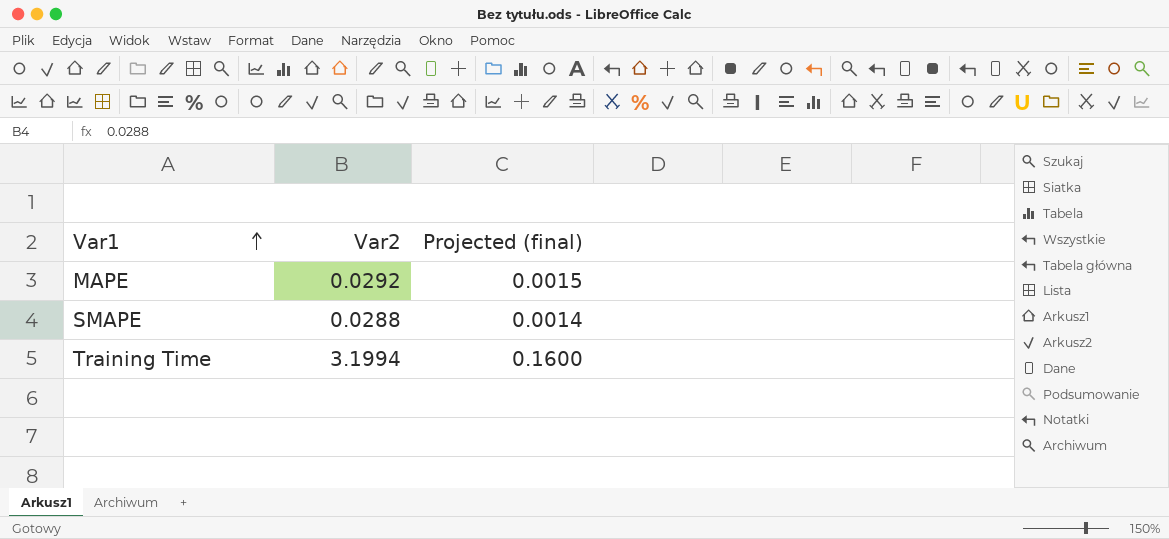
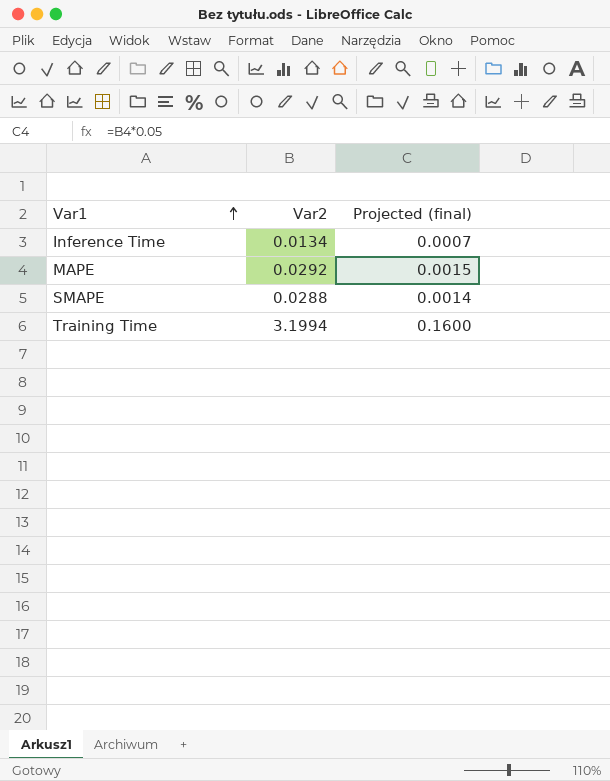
row Inference Time: none -> 0.0134 | 0.0007

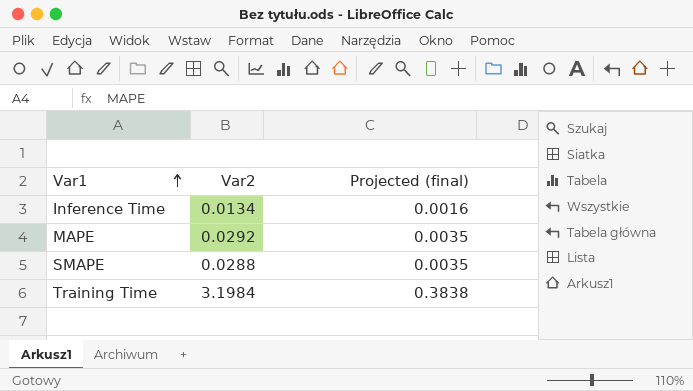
column Projected (final) | formula: [Var2] * 0.05 -> [Var2] * 0.12
Training Time | Var2: 3.1994 -> 3.1984

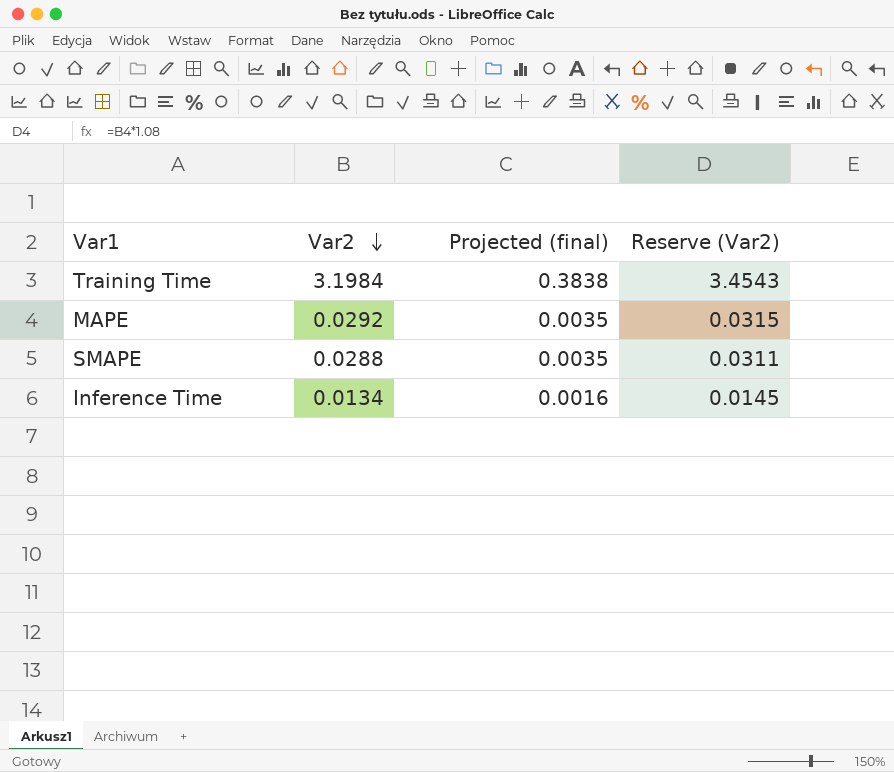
row order: Var1 ascending -> Var2 descending
column Reserve (Var2) | formula: none -> [Var2] * 1.08

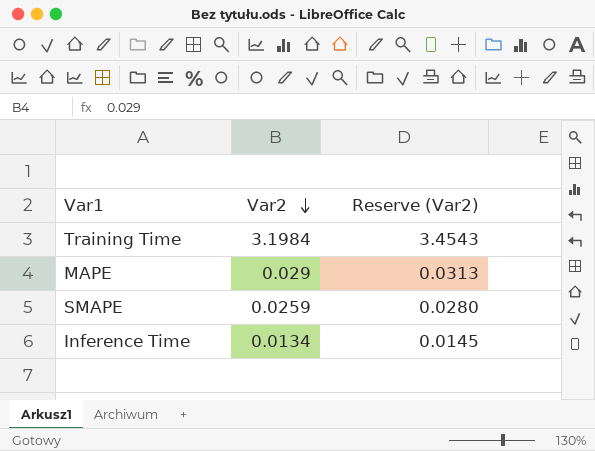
column Projected (final) | formula: [Var2] * 0.12 -> none
MAPE | Var2: 0.0292 -> 0.029
MAPE | Reserve (Var2): 0.0315 -> 0.0313
SMAPE | Var2: 0.0288 -> 0.0259
SMAPE | Reserve (Var2): 0.0311 -> 0.0280

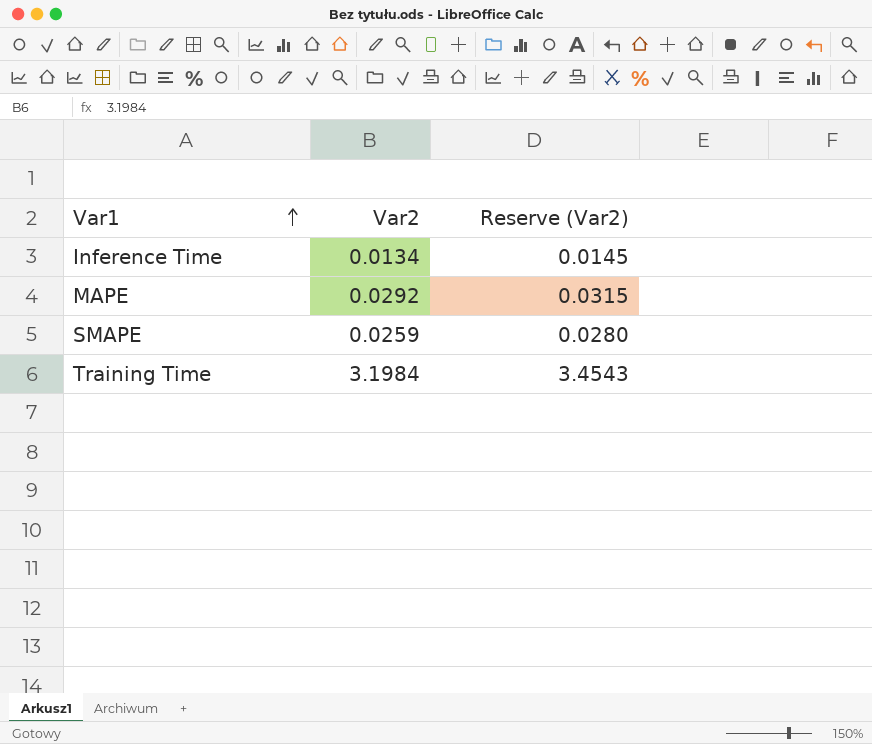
row order: Var2 descending -> Var1 ascending
MAPE | Var2: 0.029 -> 0.0292
MAPE | Reserve (Var2): 0.0313 -> 0.0315

